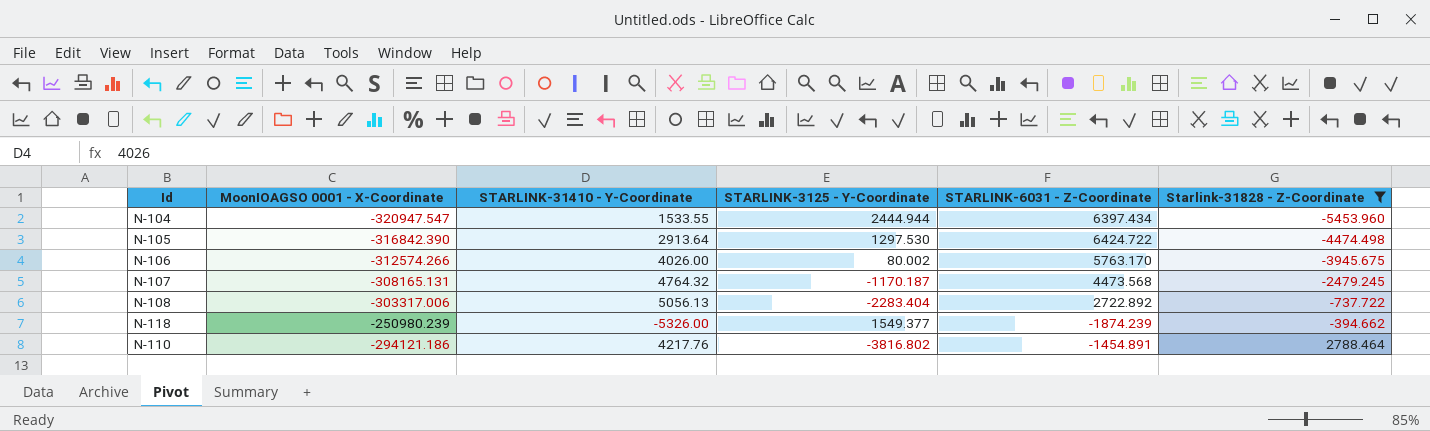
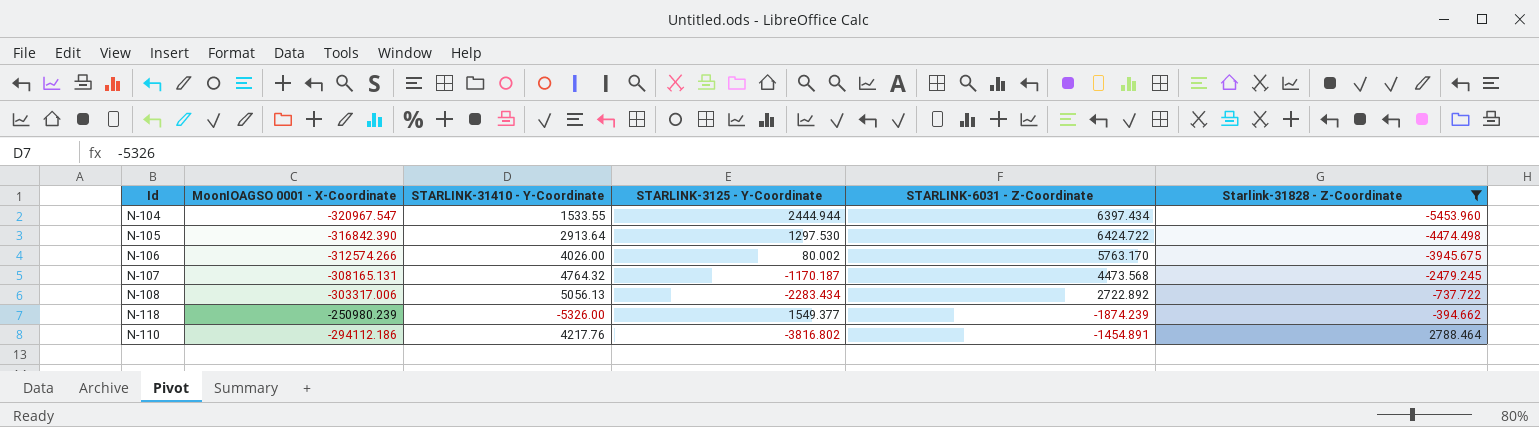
N-104 | MoonIOAGSO 0001 - X-Coordinate: -320947.547 -> -320967.547
N-108 | STARLINK-3125 - Y-Coordinate: -2283.404 -> -2283.434
N-110 | MoonIOAGSO 0001 - X-Coordinate: -294121.186 -> -294112.186

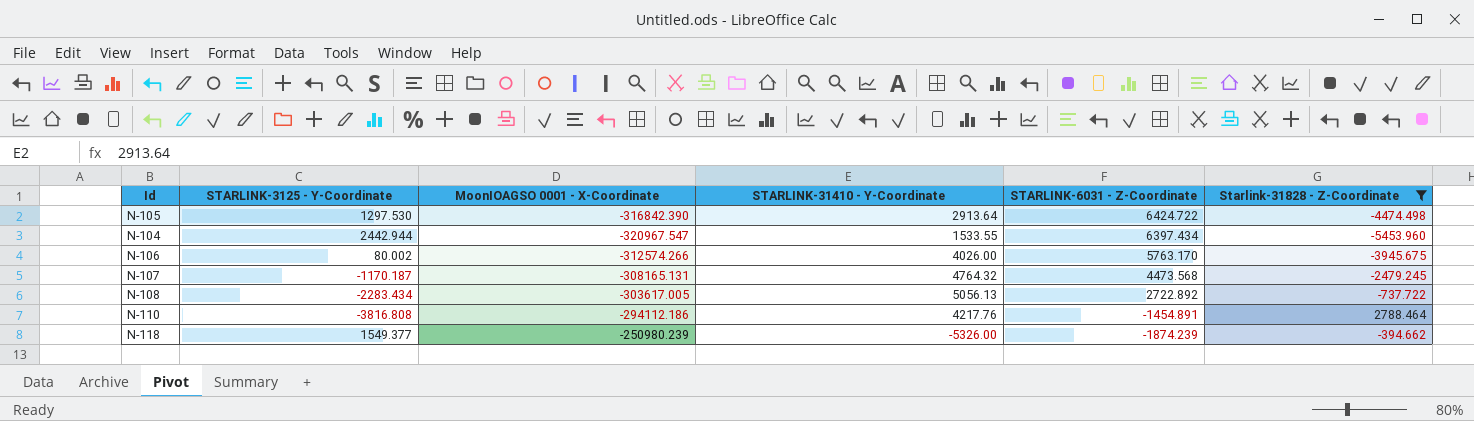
row order: Starlink-31828 - Z-Coordinate ascending -> STARLINK-6031 - Z-Coordinate descending
column STARLINK-3125 - Y-Coordinate | position: 4 -> 2
N-104 | STARLINK-3125 - Y-Coordinate: 2444.944 -> 2442.944
N-108 | MoonIOAGSO 0001 - X-Coordinate: -303317.006 -> -303617.005
N-110 | STARLINK-3125 - Y-Coordinate: -3816.802 -> -3816.808

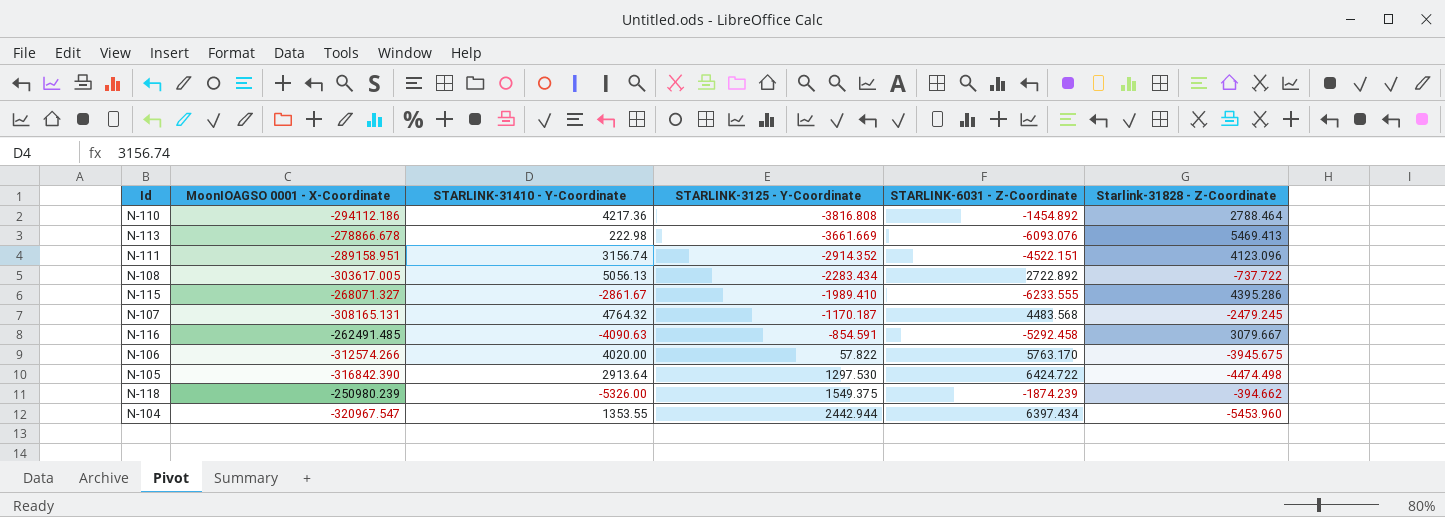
filter: Starlink-31828 - Z-Coordinate <= 2788.464 -> none
row order: STARLINK-6031 - Z-Coordinate descending -> STARLINK-3125 - Y-Coordinate ascending
column STARLINK-3125 - Y-Coordinate | position: 2 -> 4
N-110 | STARLINK-31410 - Y-Coordinate: 4217.76 -> 4217.36
N-110 | STARLINK-6031 - Z-Coordinate: -1454.891 -> -1454.892
N-107 | STARLINK-6031 - Z-Coordinate: 4473.568 -> 4483.568
N-106 | STARLINK-31410 - Y-Coordinate: 4026.00 -> 4020.00
N-106 | STARLINK-3125 - Y-Coordinate: 80.002 -> 57.822
N-118 | STARLINK-3125 - Y-Coordinate: 1549.377 -> 1549.375
N-104 | STARLINK-31410 - Y-Coordinate: 1533.55 -> 1353.55

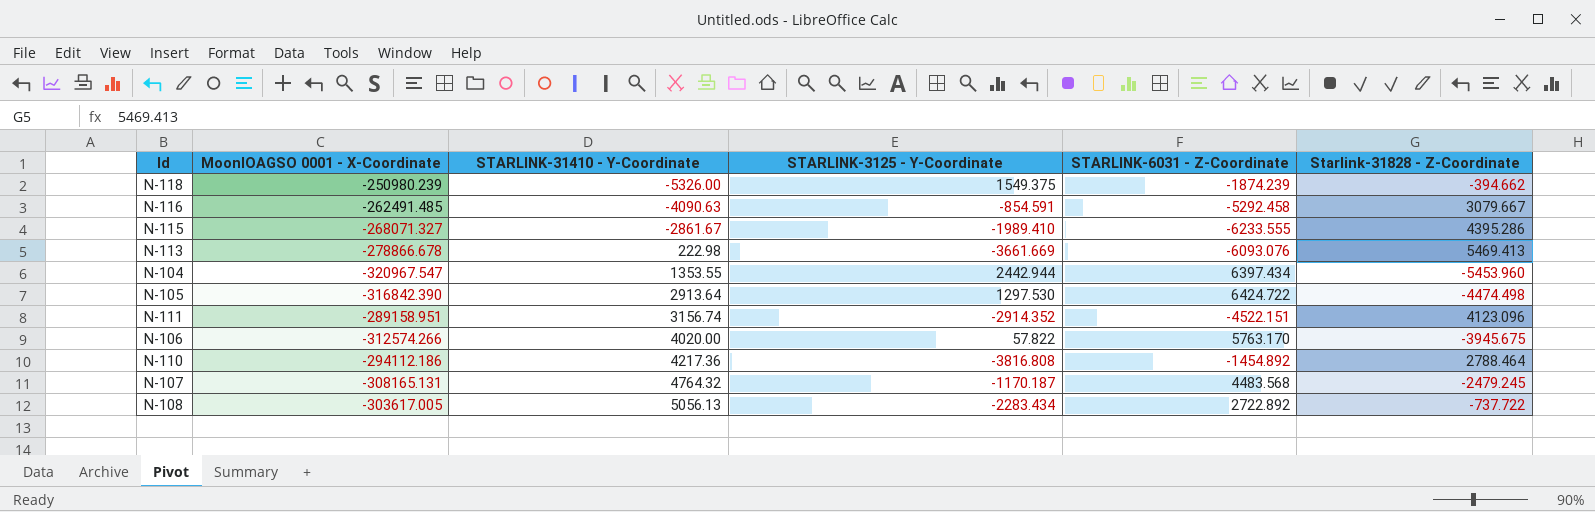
row order: STARLINK-3125 - Y-Coordinate ascending -> STARLINK-31410 - Y-Coordinate ascending

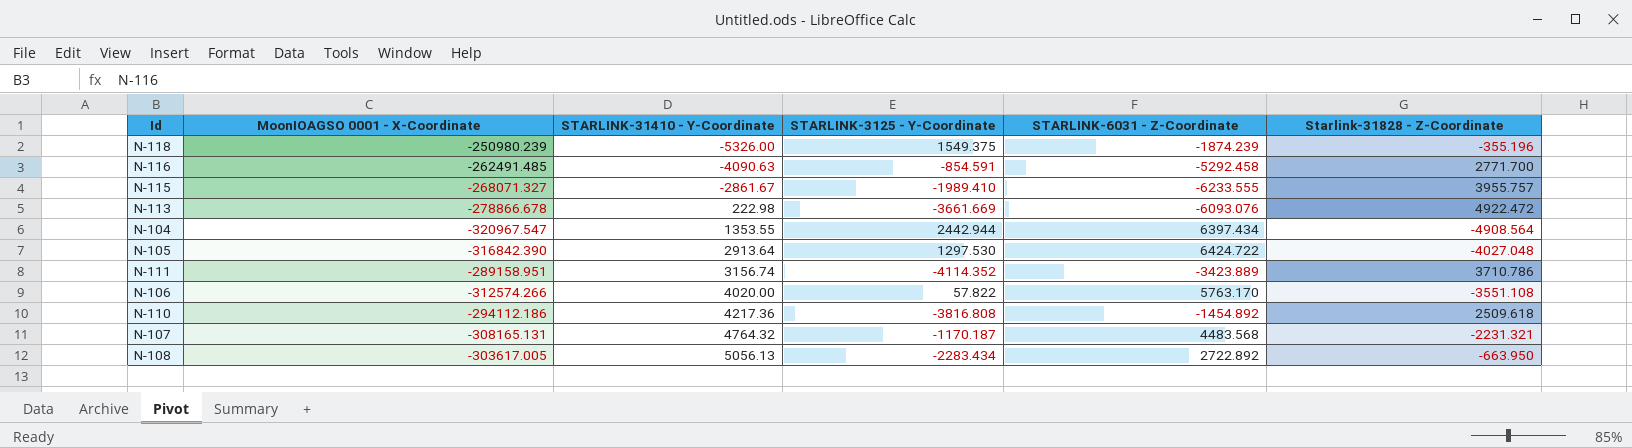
N-118 | Starlink-31828 - Z-Coordinate: -394.662 -> -355.196
N-116 | Starlink-31828 - Z-Coordinate: 3079.667 -> 2771.700
N-115 | Starlink-31828 - Z-Coordinate: 4395.286 -> 3955.757
N-113 | Starlink-31828 - Z-Coordinate: 5469.413 -> 4922.472
N-104 | Starlink-31828 - Z-Coordinate: -5453.960 -> -4908.564
N-105 | Starlink-31828 - Z-Coordinate: -4474.498 -> -4027.048
N-111 | STARLINK-3125 - Y-Coordinate: -2914.352 -> -4114.352
N-111 | STARLINK-6031 - Z-Coordinate: -4522.151 -> -3423.889
N-111 | Starlink-31828 - Z-Coordinate: 4123.096 -> 3710.786
N-106 | Starlink-31828 - Z-Coordinate: -3945.675 -> -3551.108
N-110 | Starlink-31828 - Z-Coordinate: 2788.464 -> 2509.618
N-107 | Starlink-31828 - Z-Coordinate: -2479.245 -> -2231.321
N-108 | Starlink-31828 - Z-Coordinate: -737.722 -> -663.950

